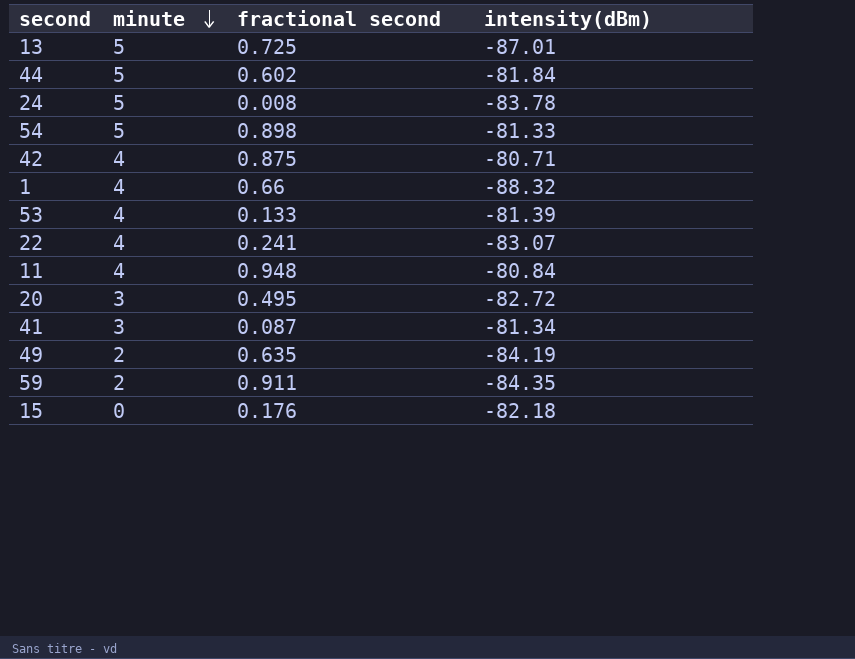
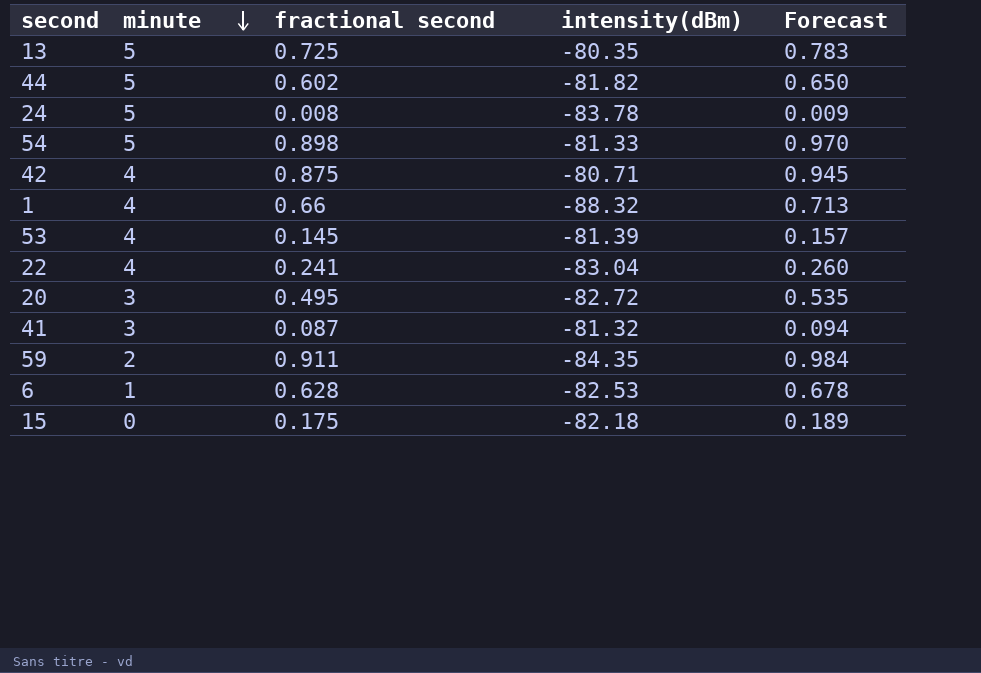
column Forecast | formula: none -> [fractional second] * 1.08
row 11: 4 | 0.948 | -80.84 -> none
row 49: 2 | 0.635 | -84.19 -> none
13 | intensity(dBm): -87.01 -> -80.35
44 | intensity(dBm): -81.84 -> -81.82
53 | fractional second: 0.133 -> 0.145
22 | intensity(dBm): -83.07 -> -83.04
41 | intensity(dBm): -81.34 -> -81.32
row 6: none -> 1 | 0.628 | -82.53 | 0.678
15 | fractional second: 0.176 -> 0.175

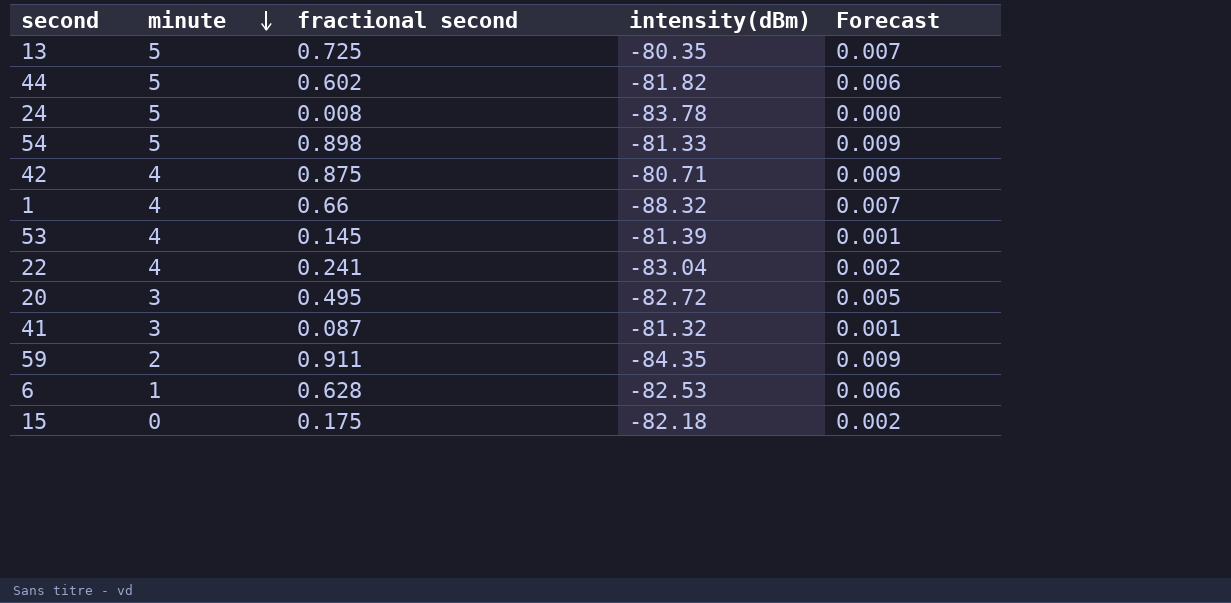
column Forecast | formula: [fractional second] * 1.08 -> [fractional second] * 0.01

